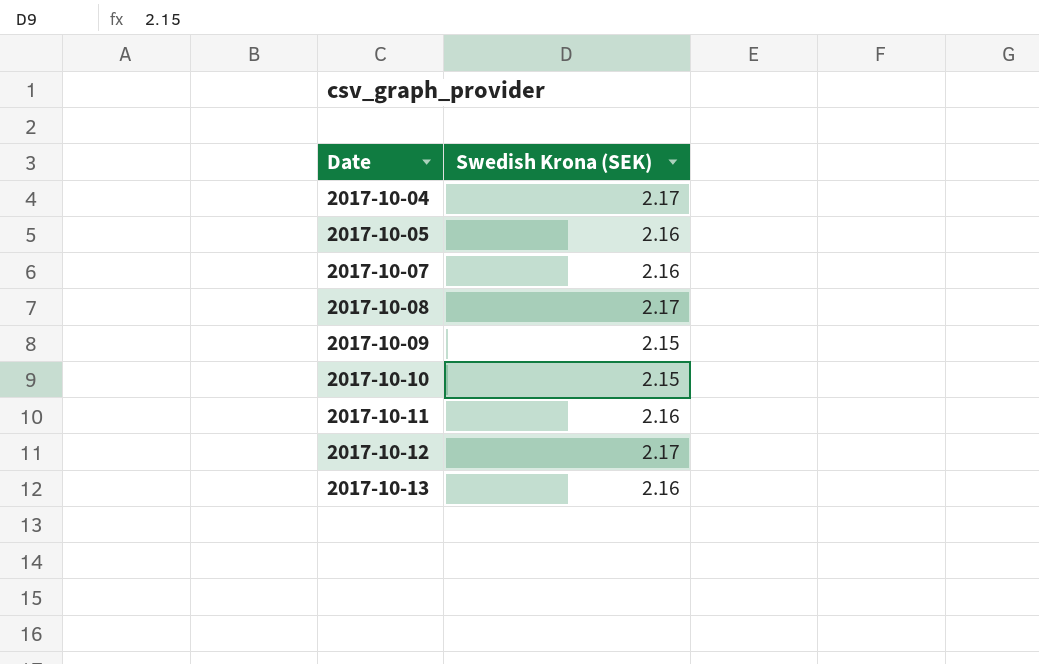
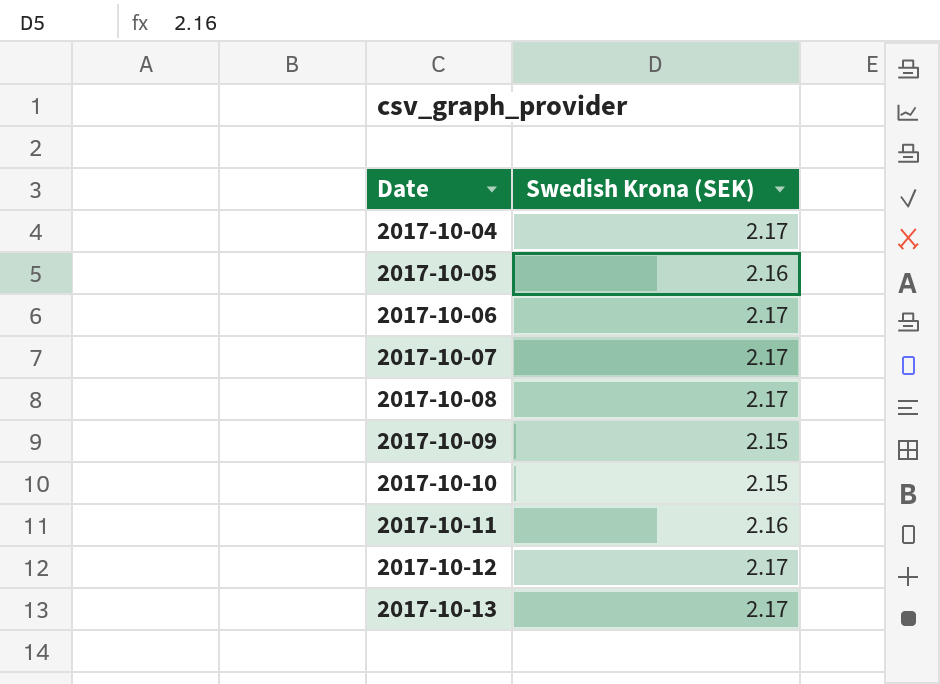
row 2017-10-06: none -> 2.17
2017-10-07 | Swedish Krona (SEK): 2.16 -> 2.17
2017-10-13 | Swedish Krona (SEK): 2.16 -> 2.17

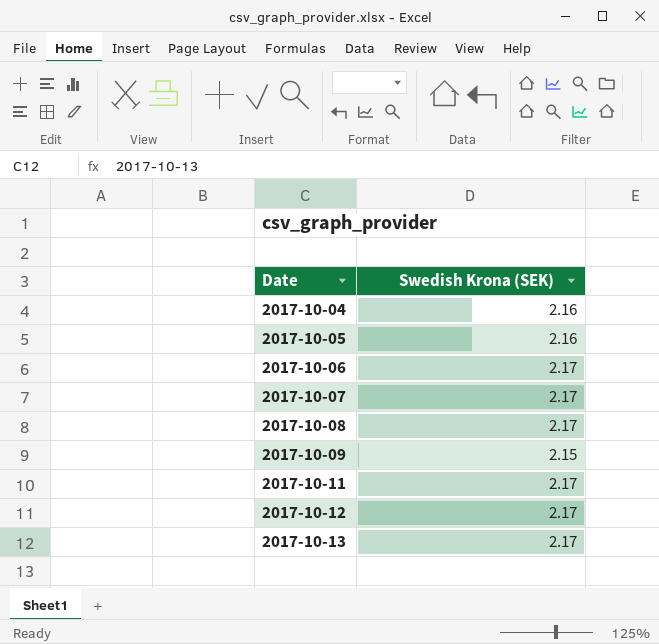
row 2017-10-10: 2.15 -> none
2017-10-04 | Swedish Krona (SEK): 2.17 -> 2.16
2017-10-11 | Swedish Krona (SEK): 2.16 -> 2.17

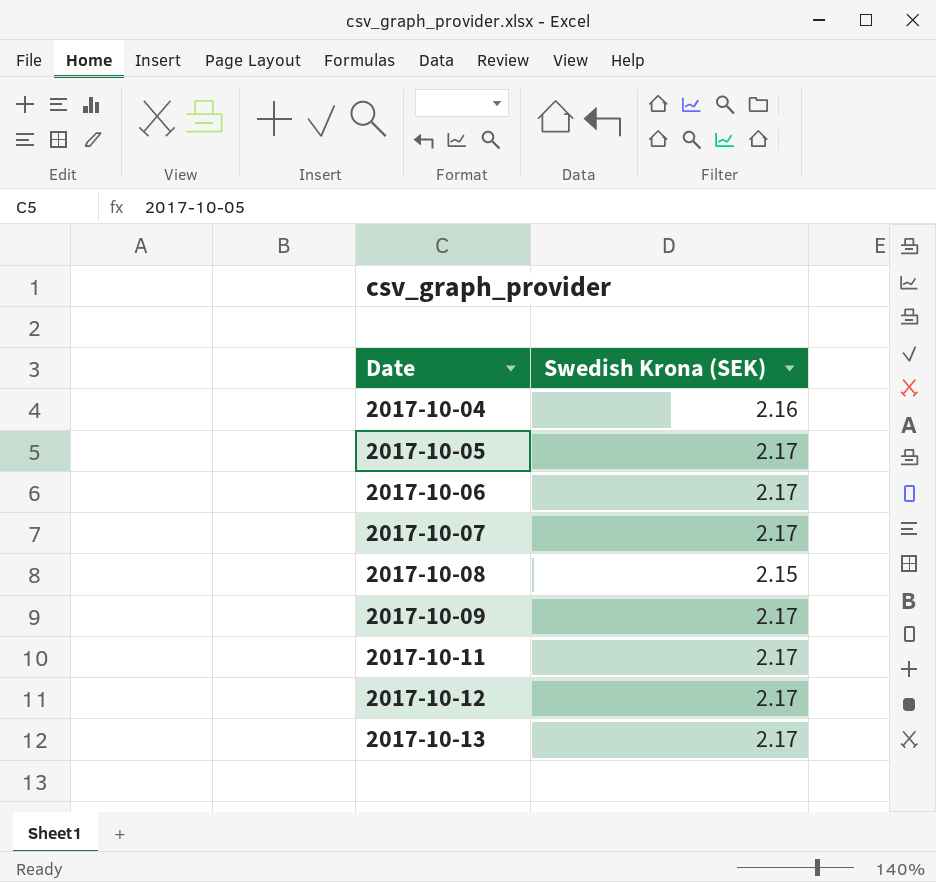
2017-10-05 | Swedish Krona (SEK): 2.16 -> 2.17
2017-10-08 | Swedish Krona (SEK): 2.17 -> 2.15
2017-10-09 | Swedish Krona (SEK): 2.15 -> 2.17

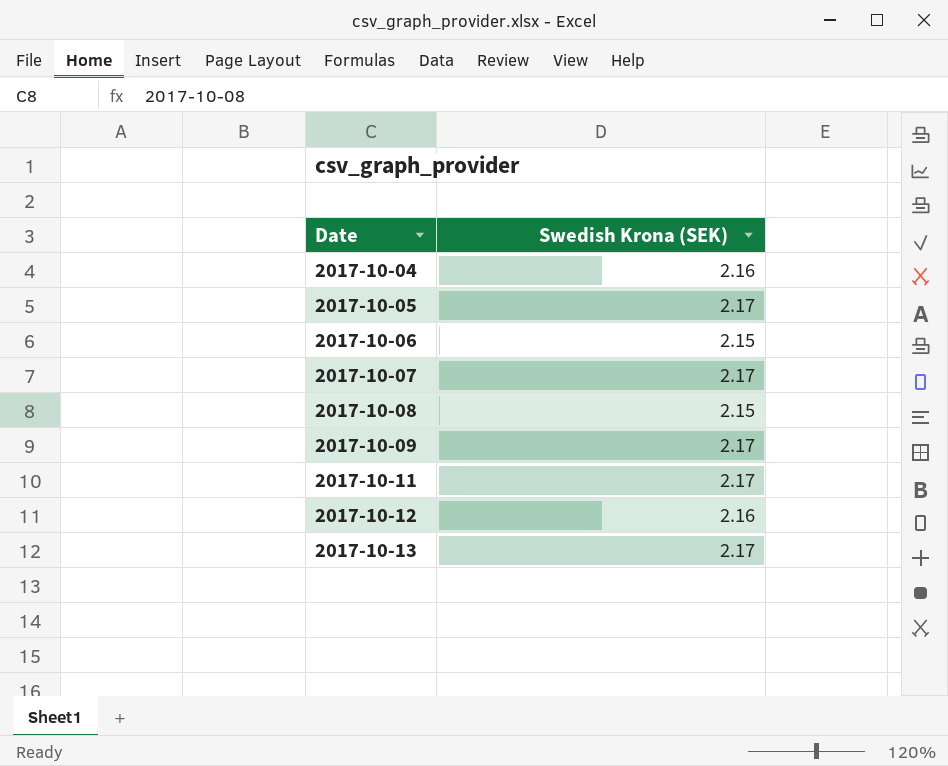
2017-10-06 | Swedish Krona (SEK): 2.17 -> 2.15
2017-10-12 | Swedish Krona (SEK): 2.17 -> 2.16

